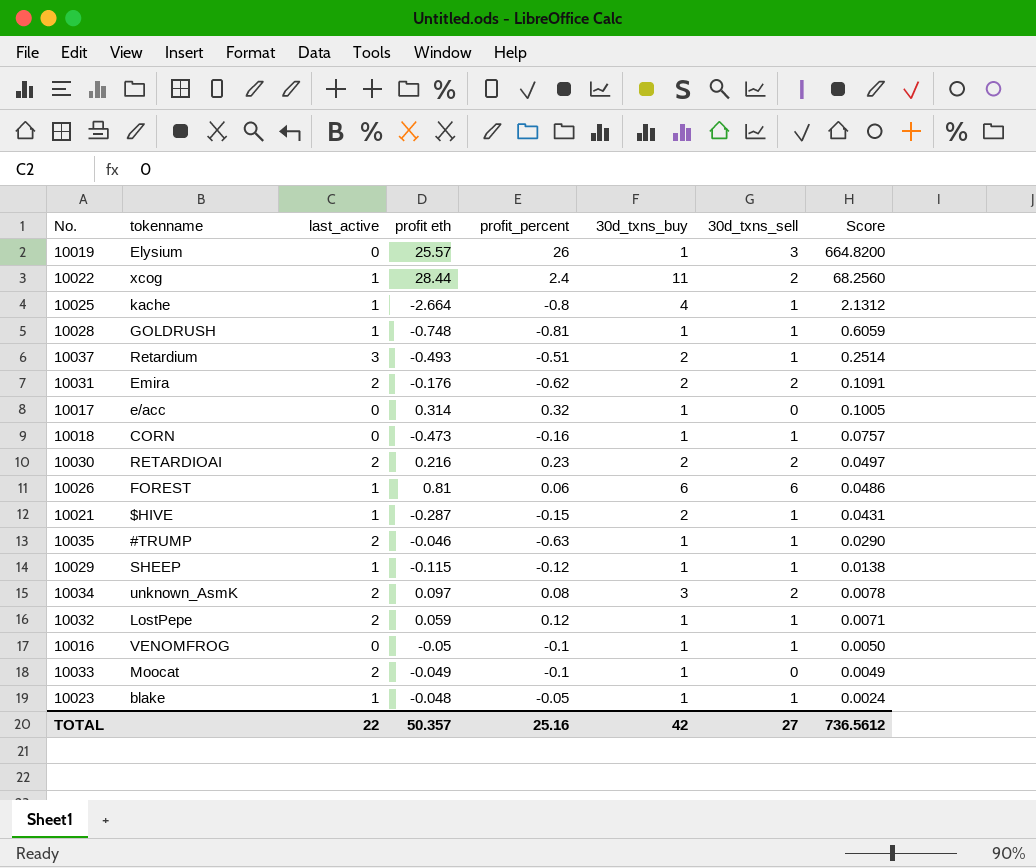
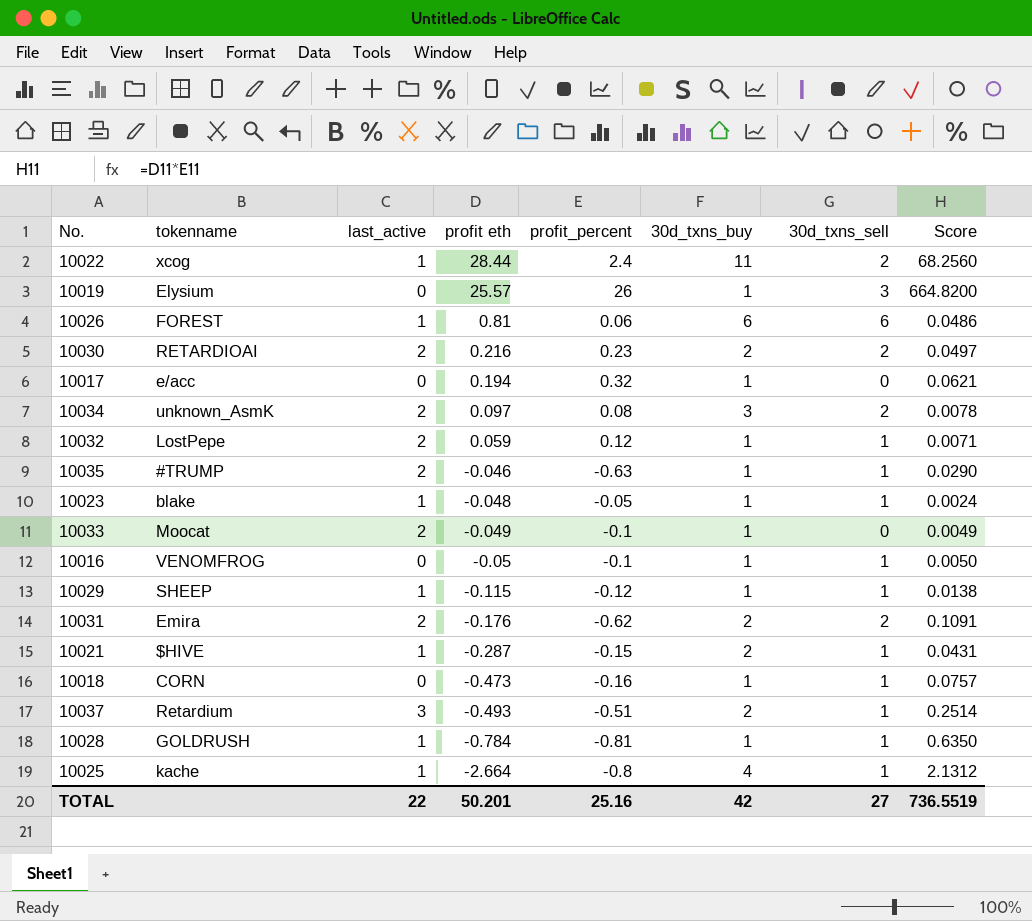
row order: Score descending -> profit eth descending
10017 | profit eth: 0.314 -> 0.194
10017 | Score: 0.1005 -> 0.0621
10028 | profit eth: -0.748 -> -0.784
10028 | Score: 0.6059 -> 0.6350
TOTAL | profit eth: 50.357 -> 50.201
TOTAL | Score: 736.5612 -> 736.5519

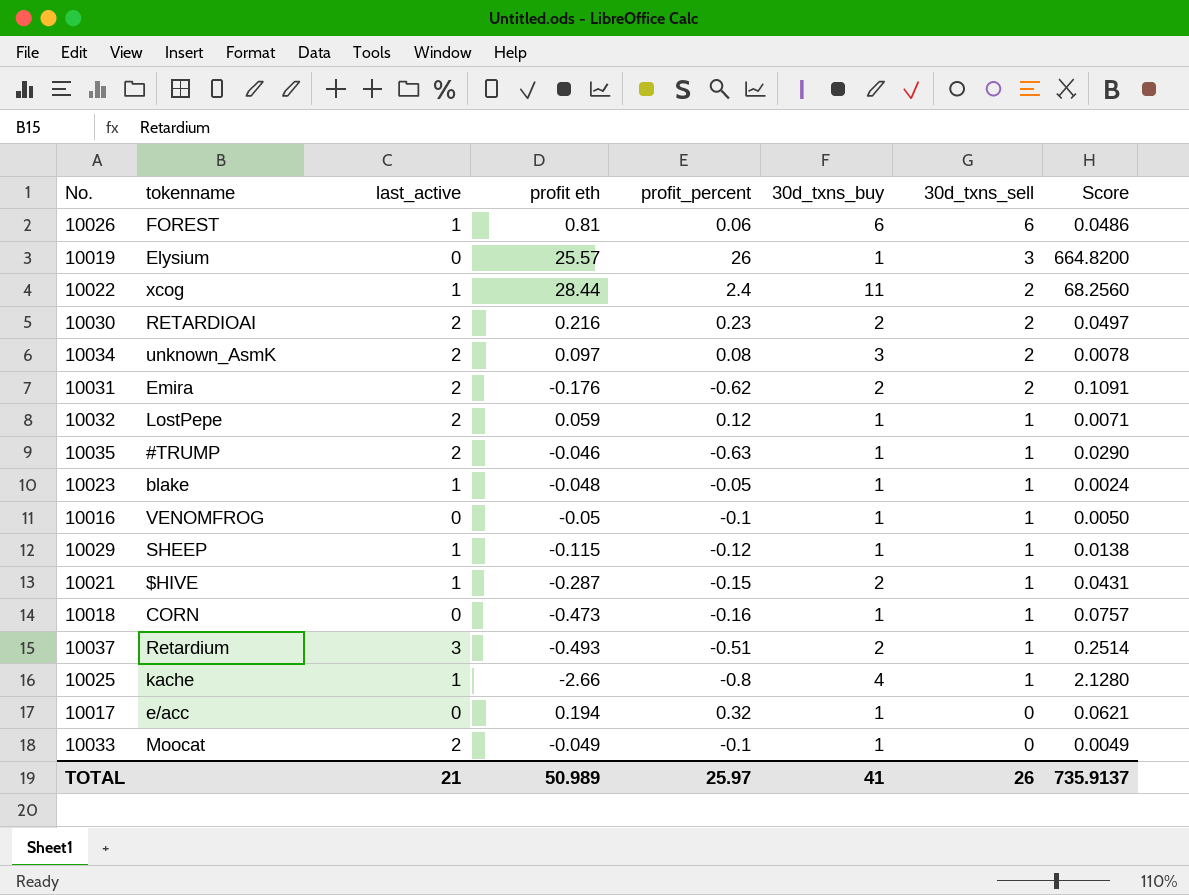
row order: profit eth descending -> 30d_txns_sell descending
row 10028: GOLDRUSH | 1 | -0.784 | -0.81 | 1 | 1 | 0.6350 -> none
10025 | profit eth: -2.664 -> -2.66
10025 | Score: 2.1312 -> 2.1280
TOTAL | last_active: 22 -> 21
TOTAL | profit eth: 50.201 -> 50.989
TOTAL | profit_percent: 25.16 -> 25.97
TOTAL | 30d_txns_buy: 42 -> 41
TOTAL | 30d_txns_sell: 27 -> 26
TOTAL | Score: 736.5519 -> 735.9137

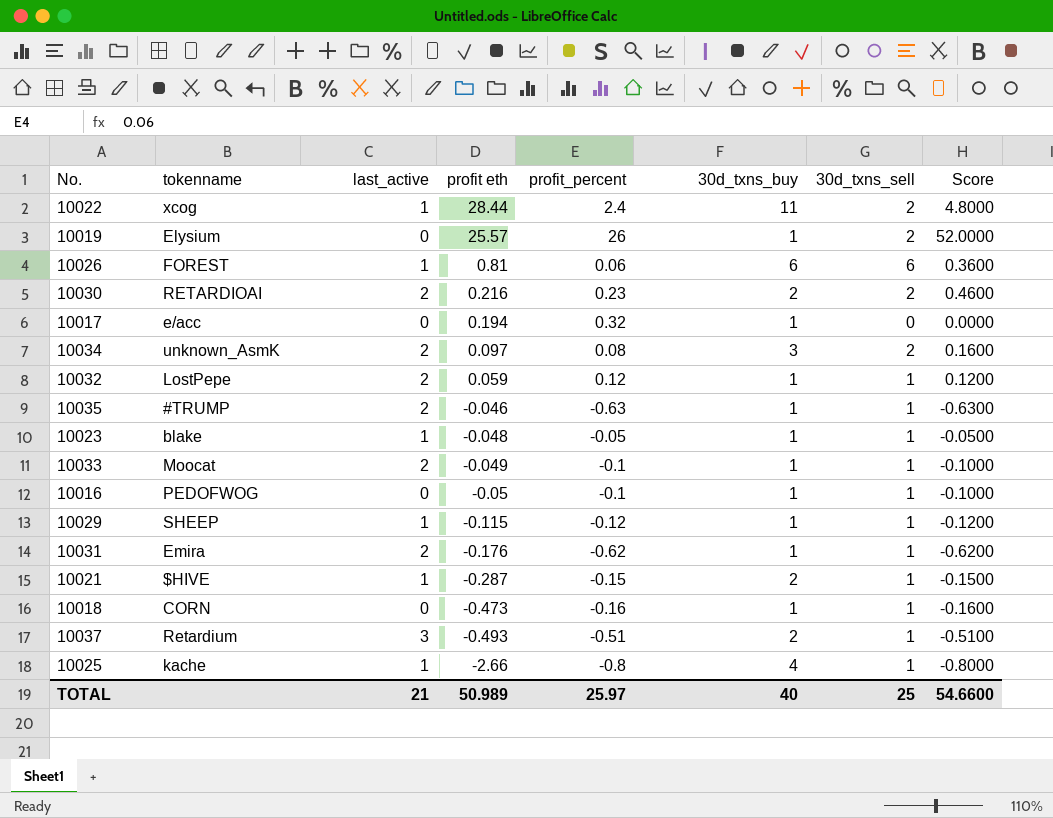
row order: 30d_txns_sell descending -> profit eth descending
column Score | formula: [profit eth] * [profit_percent] -> [profit_percent] * [30d_txns_sell]
10019 | 30d_txns_sell: 3 -> 2
10033 | 30d_txns_sell: 0 -> 1
10016 | tokenname: VENOMFROG -> PEDOFWOG
10031 | 30d_txns_buy: 2 -> 1
10031 | 30d_txns_sell: 2 -> 1
TOTAL | 30d_txns_buy: 41 -> 40
TOTAL | 30d_txns_sell: 26 -> 25
TOTAL | Score: 735.9137 -> 54.6600

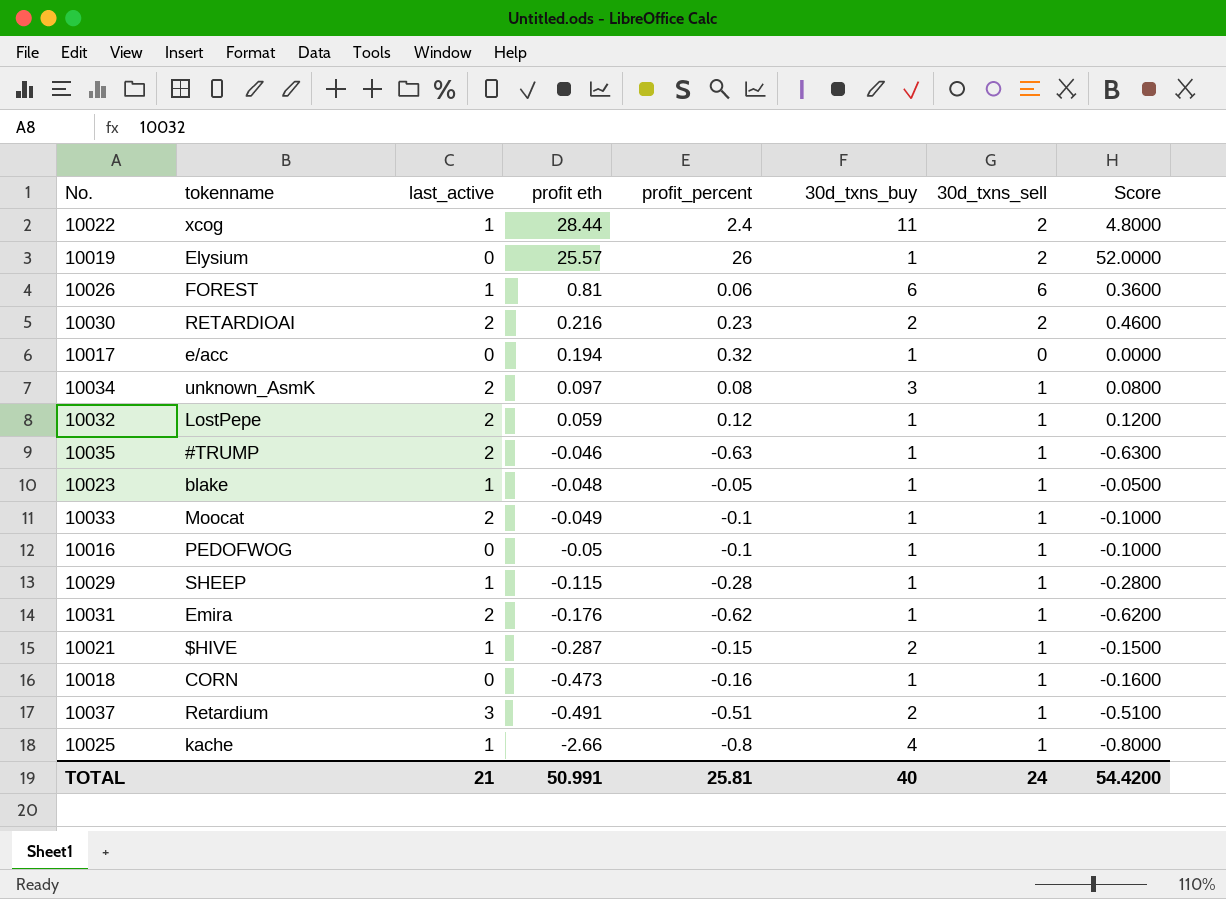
10034 | 30d_txns_sell: 2 -> 1
10034 | Score: 0.1600 -> 0.0800
10029 | profit_percent: -0.12 -> -0.28
10029 | Score: -0.1200 -> -0.2800
10037 | profit eth: -0.493 -> -0.491
TOTAL | profit eth: 50.989 -> 50.991
TOTAL | profit_percent: 25.97 -> 25.81
TOTAL | 30d_txns_sell: 25 -> 24
TOTAL | Score: 54.6600 -> 54.4200

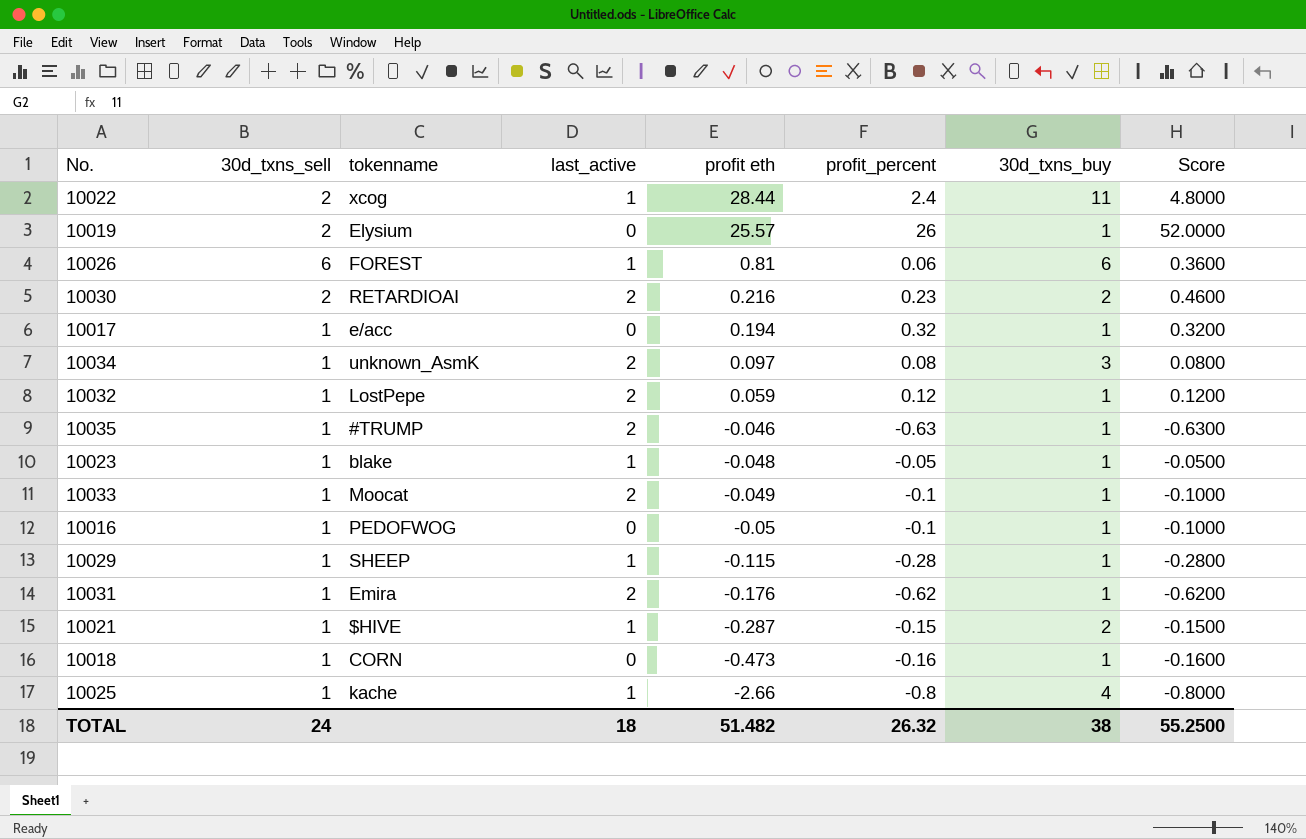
column 30d_txns_sell | position: 7 -> 2
row 10037: Retardium | 3 | -0.491 | -0.51 | 2 | 1 | -0.5100 -> none
10017 | 30d_txns_sell: 0 -> 1
10017 | Score: 0.0000 -> 0.3200
TOTAL | last_active: 21 -> 18
TOTAL | profit eth: 50.991 -> 51.482
TOTAL | profit_percent: 25.81 -> 26.32
TOTAL | 30d_txns_buy: 40 -> 38
TOTAL | Score: 54.4200 -> 55.2500

